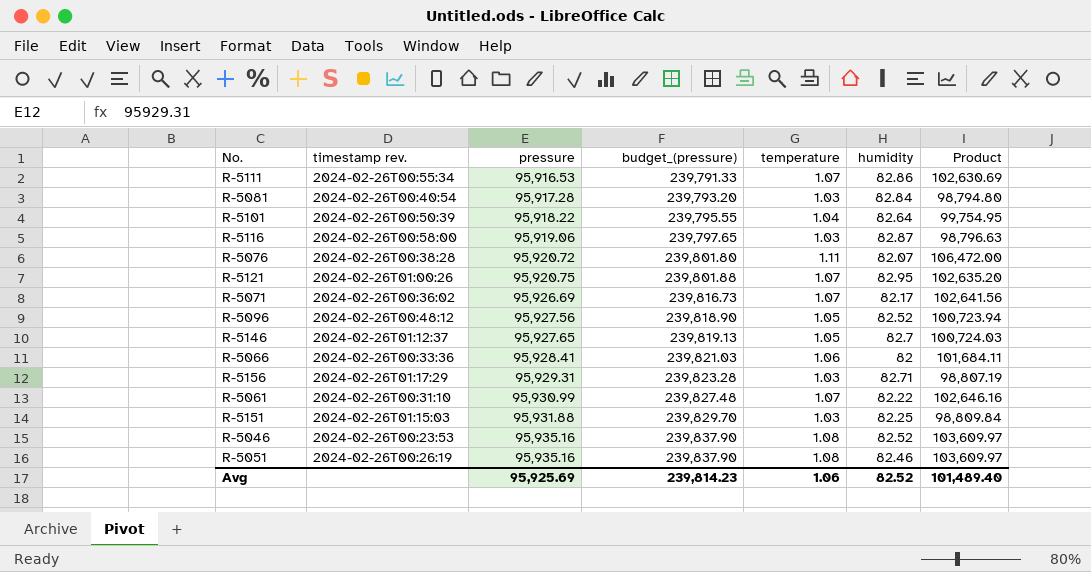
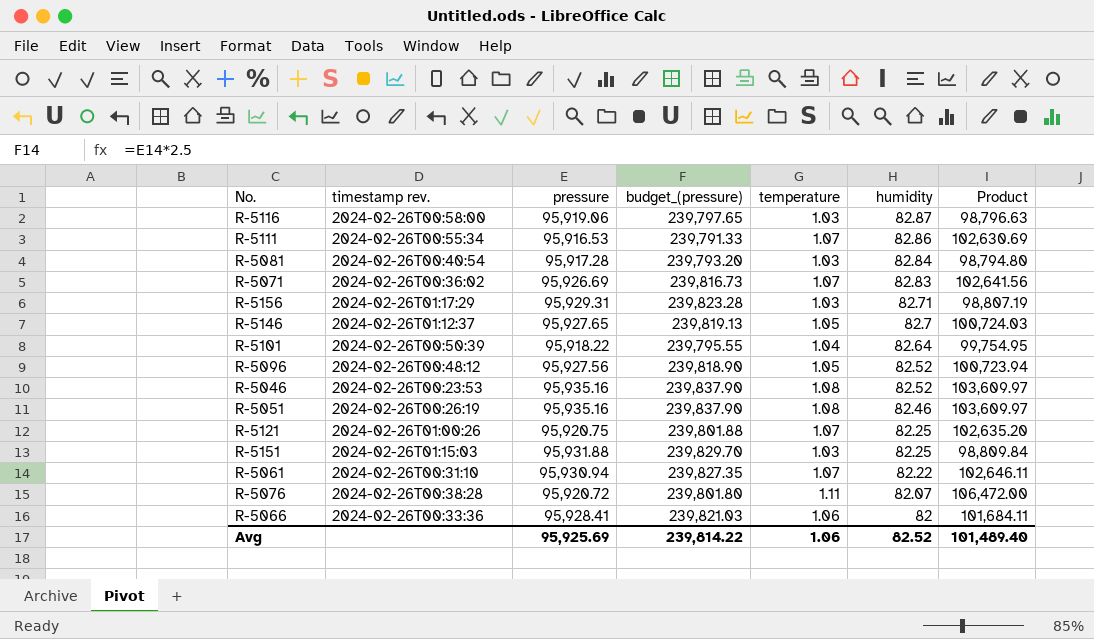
row order: pressure ascending -> humidity descending
R-5071 | humidity: 82.17 -> 82.83
R-5121 | humidity: 82.95 -> 82.25
R-5061 | pressure: 95,930.99 -> 95,930.94
R-5061 | budget_(pressure): 239,827.48 -> 239,827.35
R-5061 | Product: 102,646.16 -> 102,646.11
Avg | budget_(pressure): 239,814.23 -> 239,814.22

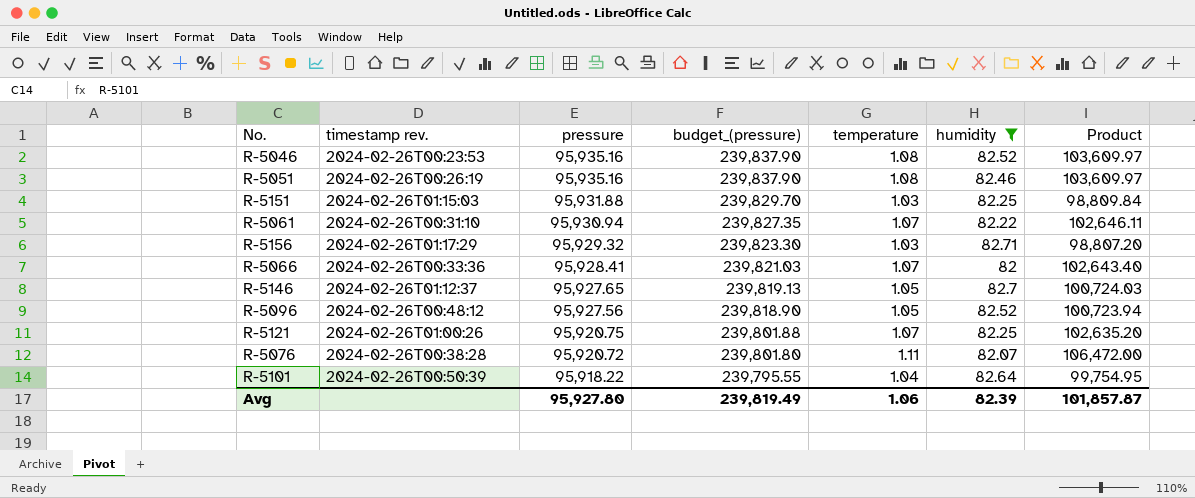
filter: none -> humidity <= 82.71
row order: humidity descending -> pressure descending
R-5156 | pressure: 95,929.31 -> 95,929.32
R-5156 | budget_(pressure): 239,823.28 -> 239,823.30
R-5156 | Product: 98,807.19 -> 98,807.20
R-5066 | temperature: 1.06 -> 1.07
R-5066 | Product: 101,684.11 -> 102,643.40
Avg | pressure: 95,925.69 -> 95,927.80
Avg | budget_(pressure): 239,814.22 -> 239,819.49
Avg | humidity: 82.52 -> 82.39
Avg | Product: 101,489.40 -> 101,857.87

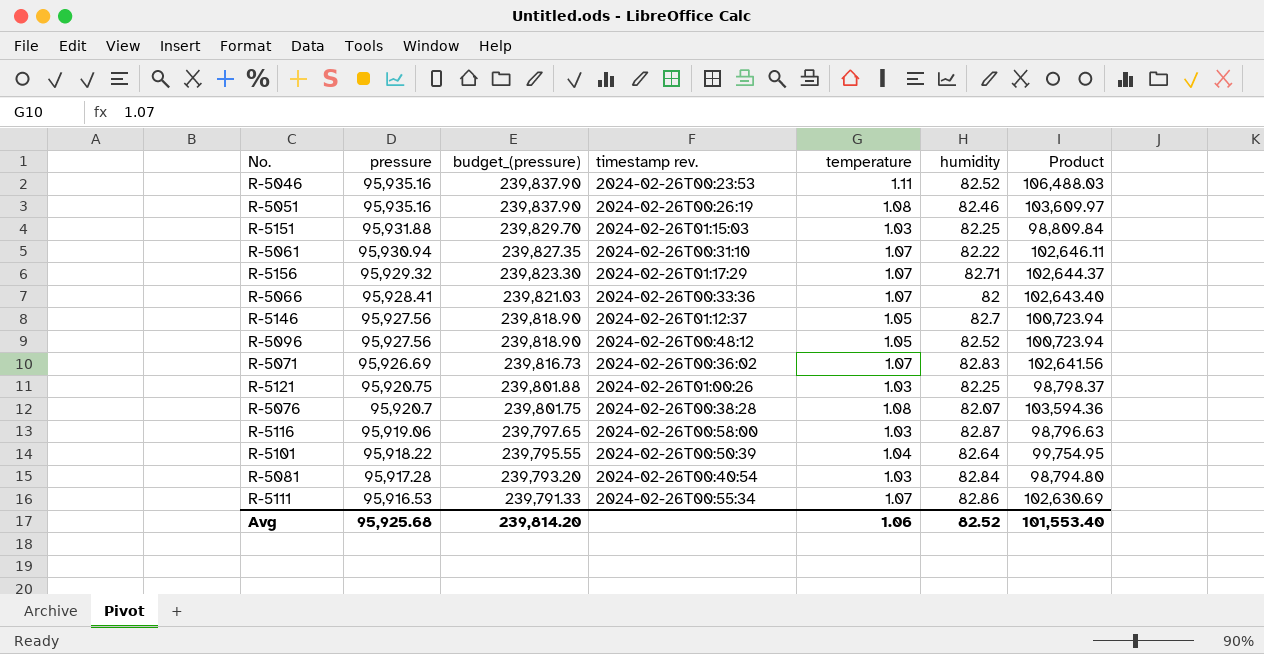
filter: humidity <= 82.71 -> none
column timestamp rev. | position: 2 -> 4
R-5046 | temperature: 1.08 -> 1.11
R-5046 | Product: 103,609.97 -> 106,488.03
R-5156 | temperature: 1.03 -> 1.07
R-5156 | Product: 98,807.20 -> 102,644.37
R-5146 | pressure: 95,927.65 -> 95,927.56
R-5146 | budget_(pressure): 239,819.13 -> 239,818.90
R-5146 | Product: 100,724.03 -> 100,723.94
R-5121 | temperature: 1.07 -> 1.03
R-5121 | Product: 102,635.20 -> 98,798.37
R-5076 | pressure: 95,920.72 -> 95,920.7
R-5076 | budget_(pressure): 239,801.80 -> 239,801.75
R-5076 | temperature: 1.11 -> 1.08
R-5076 | Product: 106,472.00 -> 103,594.36
Avg | pressure: 95,927.80 -> 95,925.68
Avg | budget_(pressure): 239,819.49 -> 239,814.20
Avg | humidity: 82.39 -> 82.52
Avg | Product: 101,857.87 -> 101,553.40

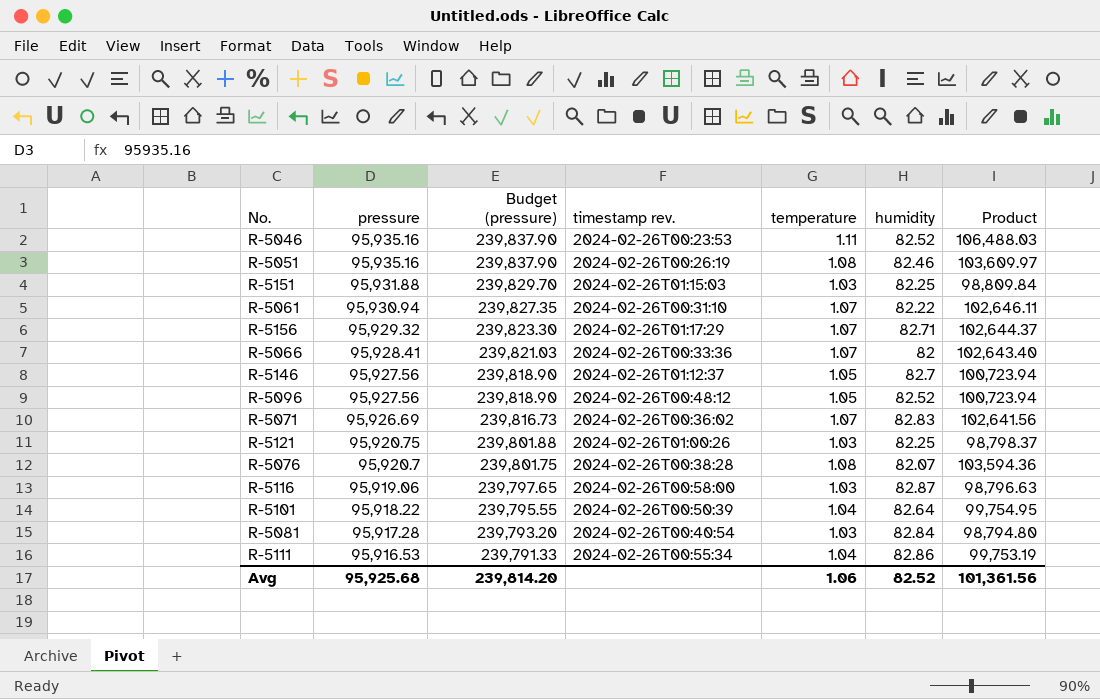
column name: budget_(pressure) -> Budget (pressure)
R-5111 | temperature: 1.07 -> 1.04
R-5111 | Product: 102,630.69 -> 99,753.19
Avg | Product: 101,553.40 -> 101,361.56

